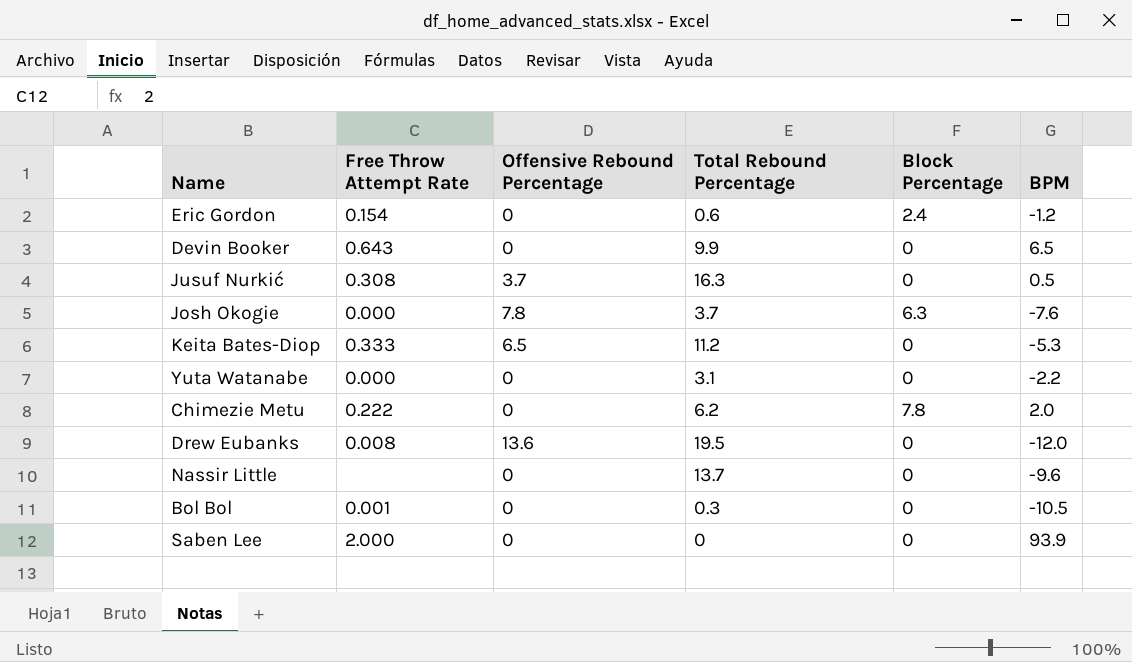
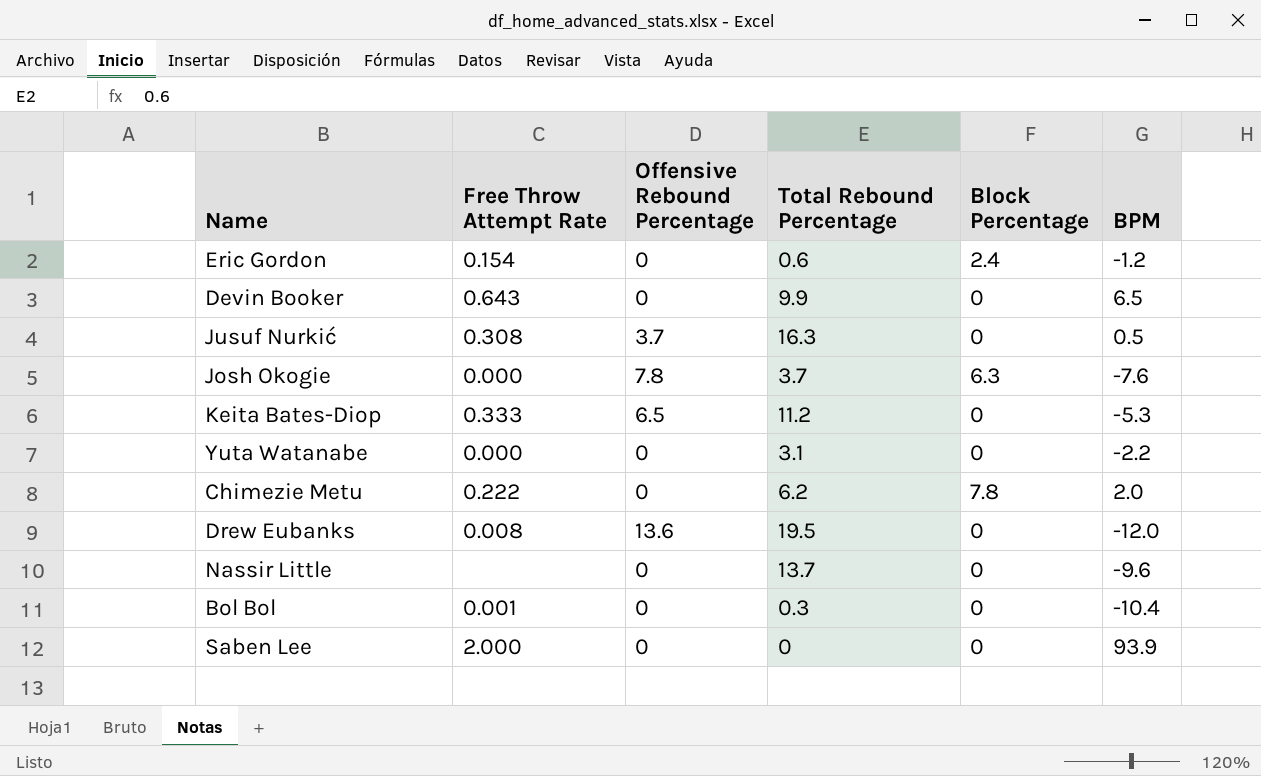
Bol Bol | BPM: -10.5 -> -10.4

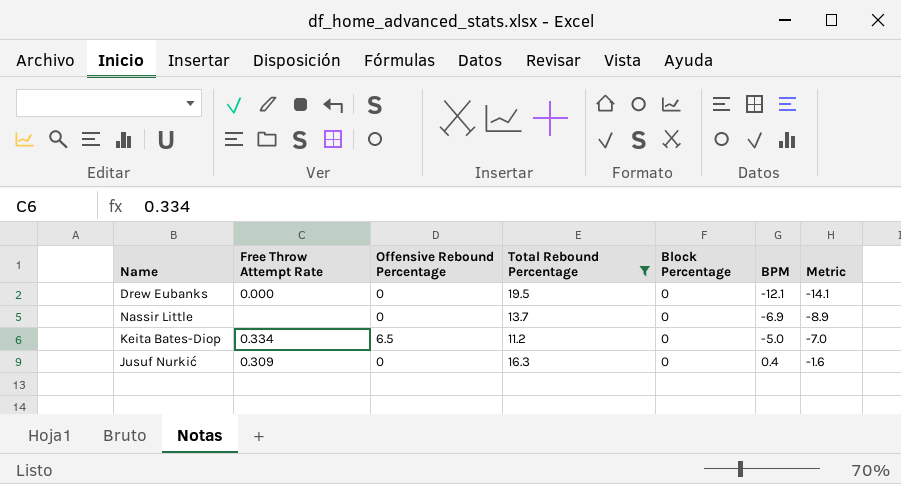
filter: none -> Total Rebound Percentage >= 11.2
row order: none -> BPM ascending
column Metric | formula: none -> [BPM] - 2
Drew Eubanks | Free Throw Attempt Rate: 0.008 -> 0.000
Drew Eubanks | Offensive Rebound Percentage: 13.6 -> 0
Drew Eubanks | BPM: -12.0 -> -12.1
Nassir Little | BPM: -9.6 -> -6.9
Keita Bates-Diop | Free Throw Attempt Rate: 0.333 -> 0.334
Keita Bates-Diop | BPM: -5.3 -> -5.0
Jusuf Nurkić | Free Throw Attempt Rate: 0.308 -> 0.309
Jusuf Nurkić | Offensive Rebound Percentage: 3.7 -> 0
Jusuf Nurkić | BPM: 0.5 -> 0.4

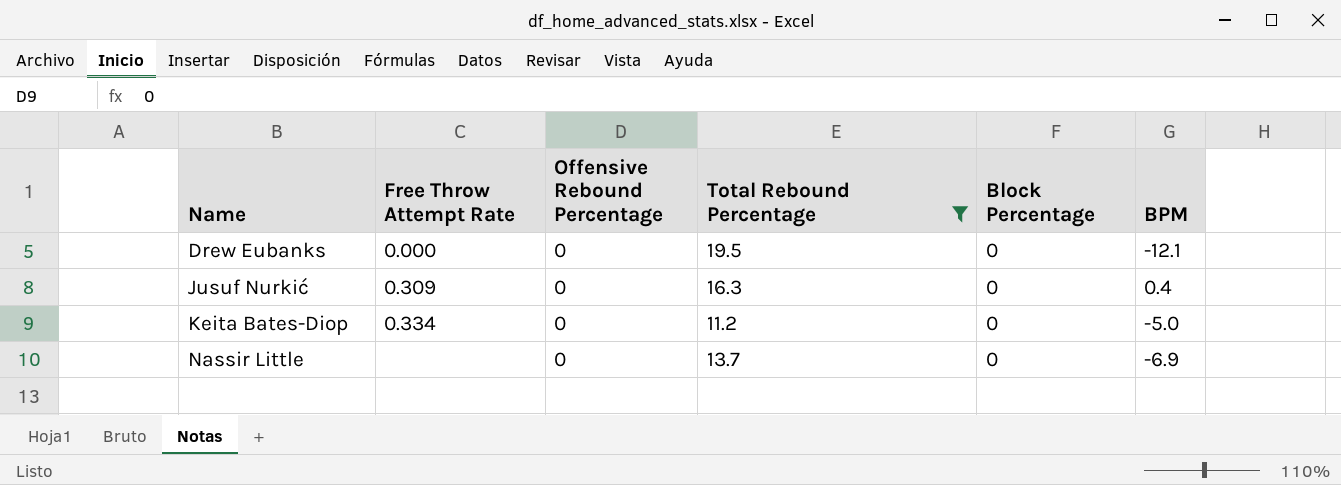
row order: BPM ascending -> Name ascending
column Metric | formula: [BPM] - 2 -> none
Keita Bates-Diop | Offensive Rebound Percentage: 6.5 -> 0

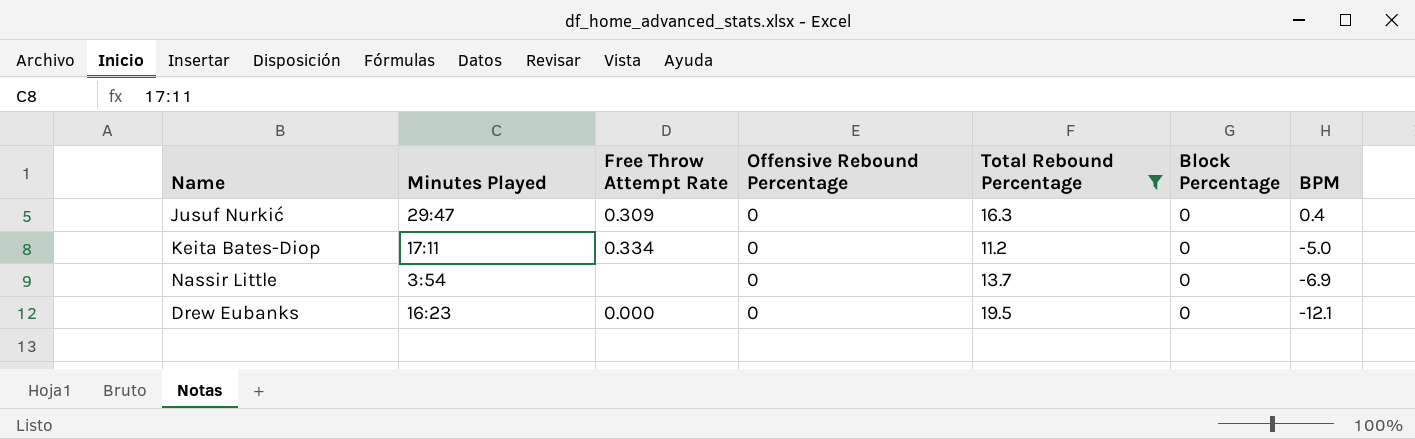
row order: Name ascending -> BPM descending
column Minutes Played | position: none -> 2

